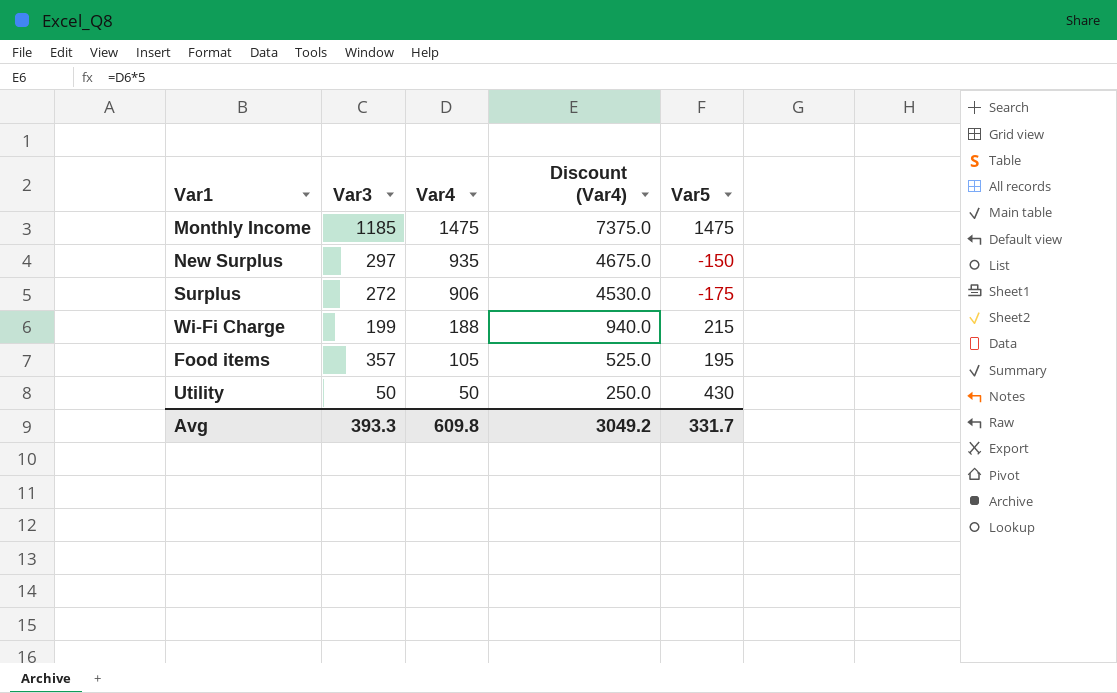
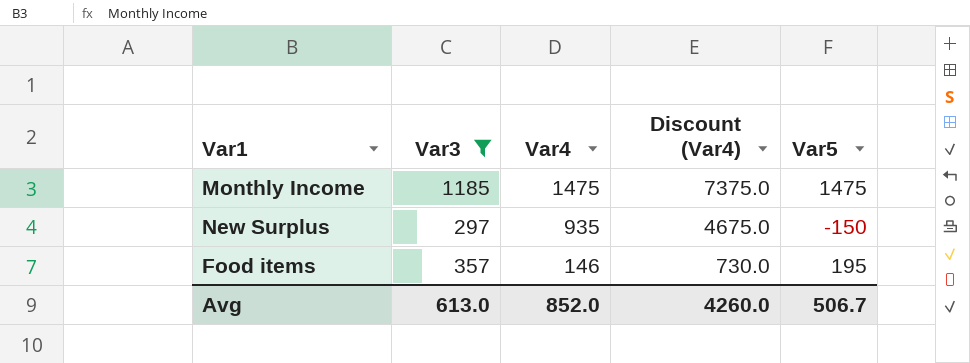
filter: none -> Var3 >= 297
Food items | Var4: 105 -> 146
Food items | Discount (Var4): 525.0 -> 730.0
Avg | Var3: 393.3 -> 613.0
Avg | Var4: 609.8 -> 852.0
Avg | Discount (Var4): 3049.2 -> 4260.0
Avg | Var5: 331.7 -> 506.7

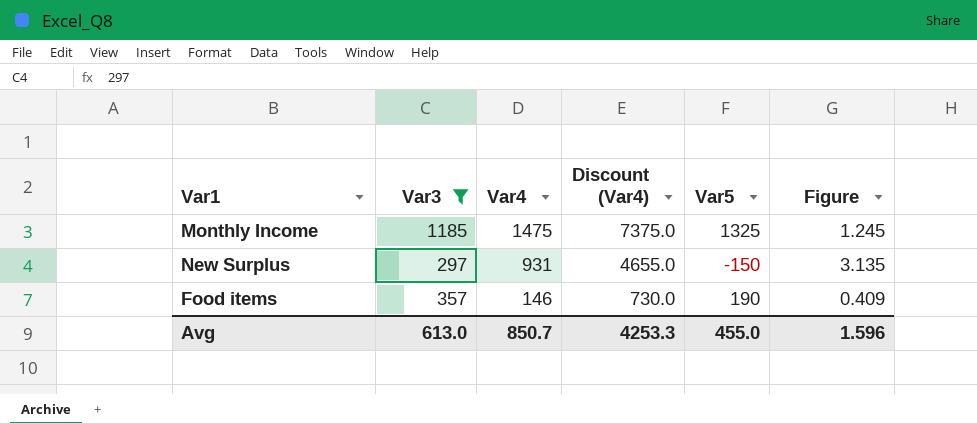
column Figure | formula: none -> [Var4] / [Var3]
Monthly Income | Var5: 1475 -> 1325
New Surplus | Var4: 935 -> 931
New Surplus | Discount (Var4): 4675.0 -> 4655.0
Food items | Var5: 195 -> 190
Avg | Var4: 852.0 -> 850.7
Avg | Discount (Var4): 4260.0 -> 4253.3
Avg | Var5: 506.7 -> 455.0

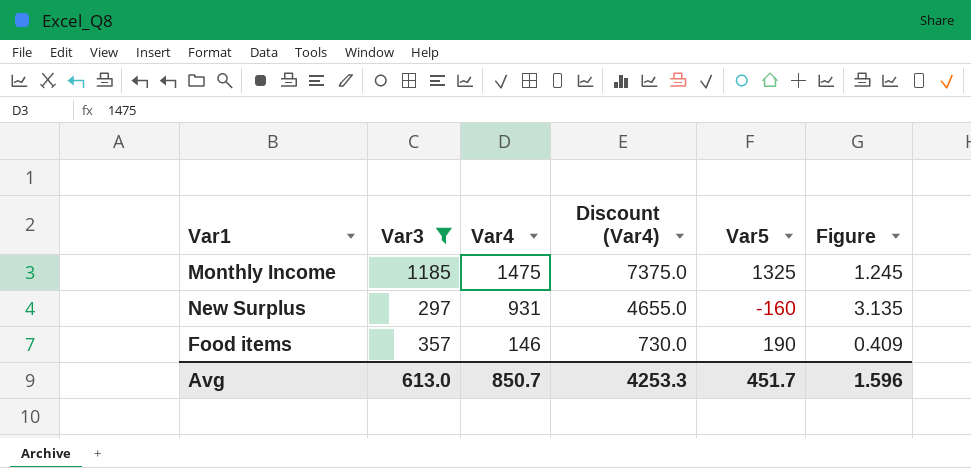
New Surplus | Var5: -150 -> -160
Avg | Var5: 455.0 -> 451.7

